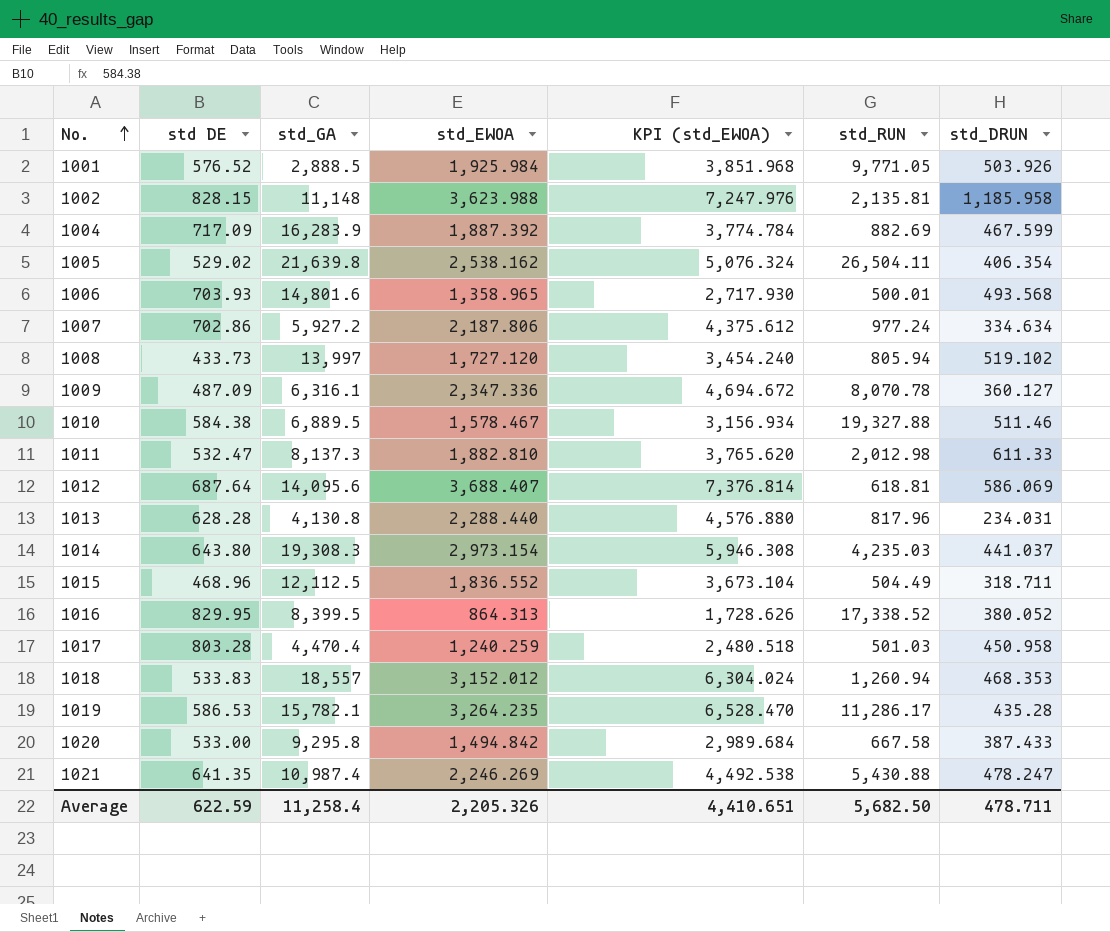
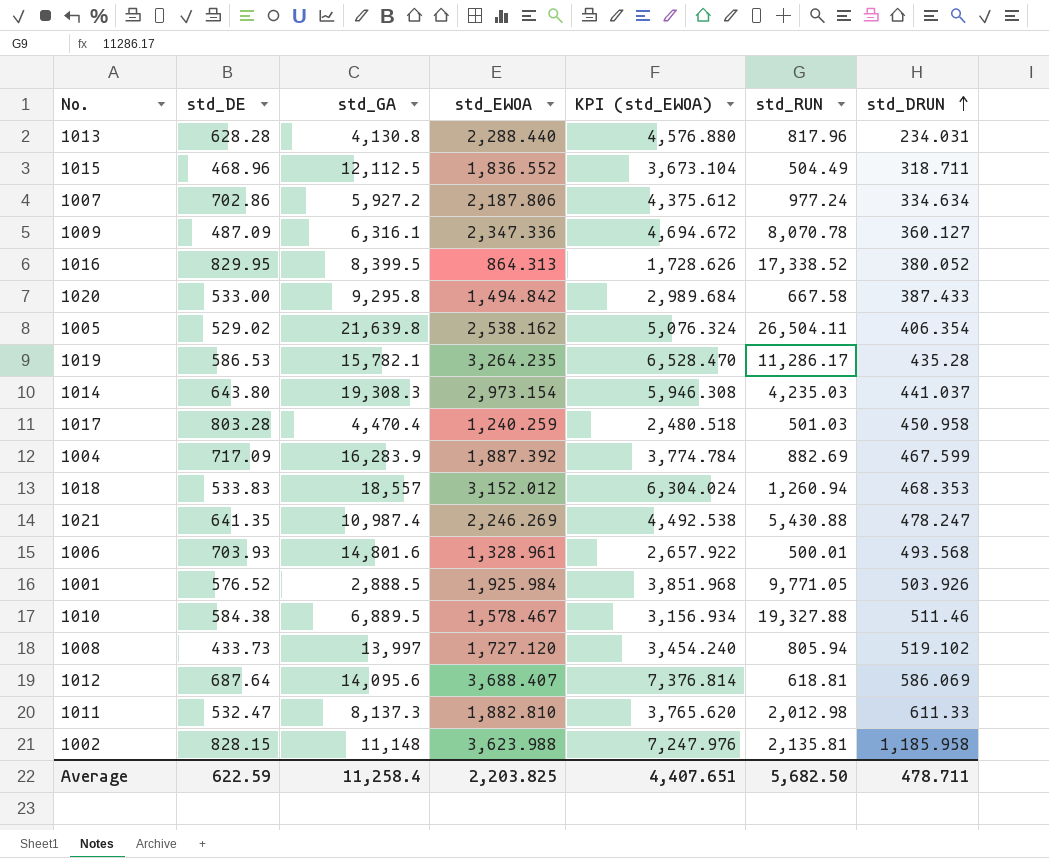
row order: No. ascending -> std_DRUN ascending
column name: std DE -> std_DE
1006 | std_EWOA: 1,358.965 -> 1,328.961
1006 | KPI (std_EWOA): 2,717.930 -> 2,657.922
Average | std_EWOA: 2,205.326 -> 2,203.825
Average | KPI (std_EWOA): 4,410.651 -> 4,407.651

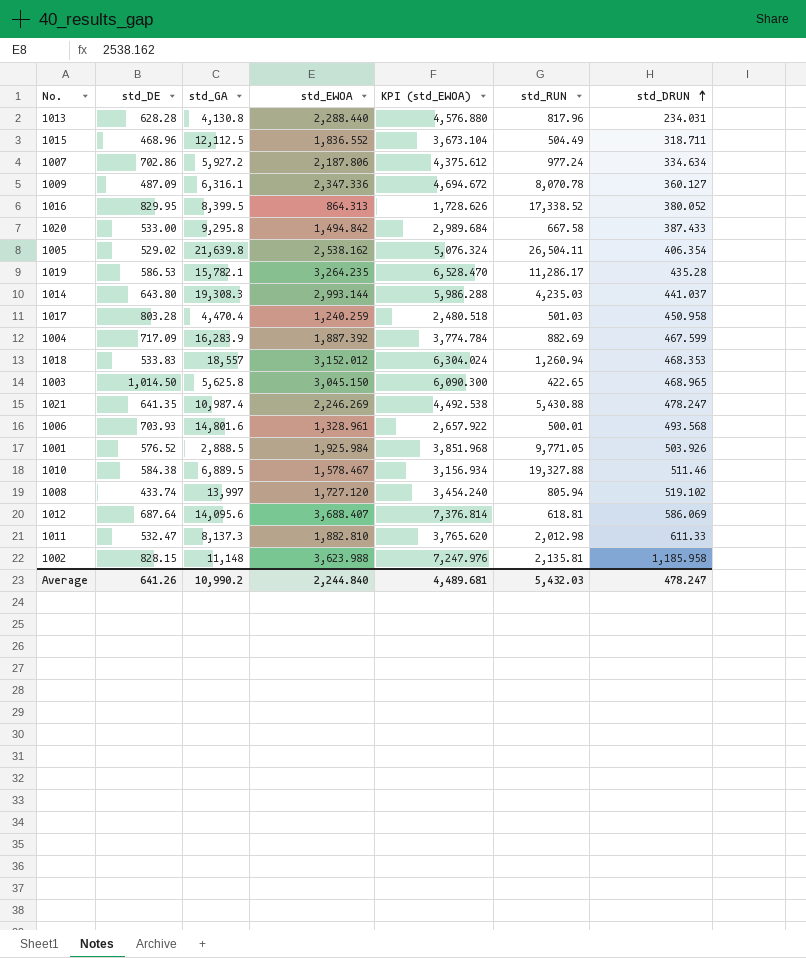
1014 | std_EWOA: 2,973.154 -> 2,993.144
1014 | KPI (std_EWOA): 5,946.308 -> 5,986.288
row 1003: none -> 1,014.50 | 5,625.8 | 3,045.150 | 6,090.300 | 422.65 | 468.965
1008 | std_DE: 433.73 -> 433.74
Average | std_DE: 622.59 -> 641.26
Average | std_GA: 11,258.4 -> 10,990.2
Average | std_EWOA: 2,203.825 -> 2,244.840
Average | KPI (std_EWOA): 4,407.651 -> 4,489.681
Average | std_RUN: 5,682.50 -> 5,432.03
Average | std_DRUN: 478.711 -> 478.247

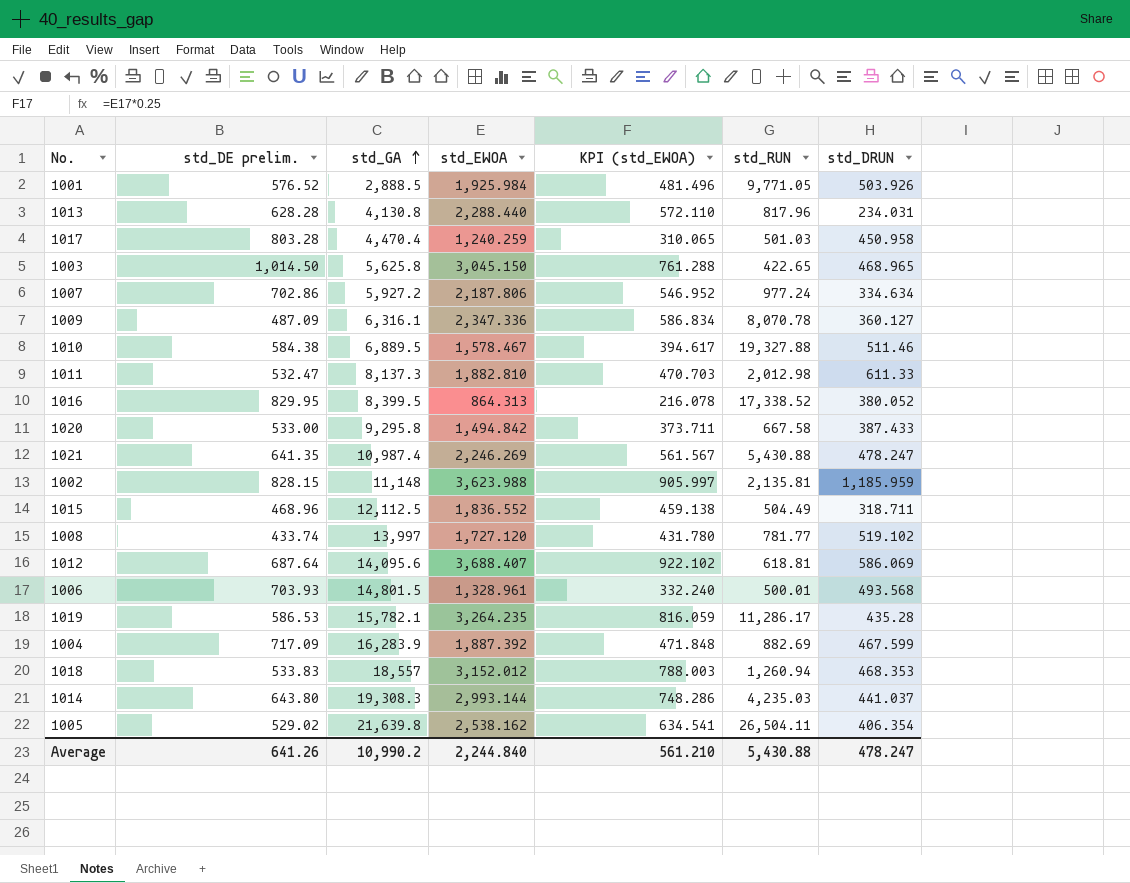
row order: std_DRUN ascending -> std_GA ascending
column name: std_DE -> std_DE prelim.
column KPI (std_EWOA) | formula: [std_EWOA] * 2 -> [std_EWOA] * 0.25
1002 | std_DRUN: 1,185.958 -> 1,185.959
1008 | std_RUN: 805.94 -> 781.77
1006 | std_GA: 14,801.6 -> 14,801.5
Average | KPI (std_EWOA): 4,489.681 -> 561.210
Average | std_RUN: 5,432.03 -> 5,430.88

